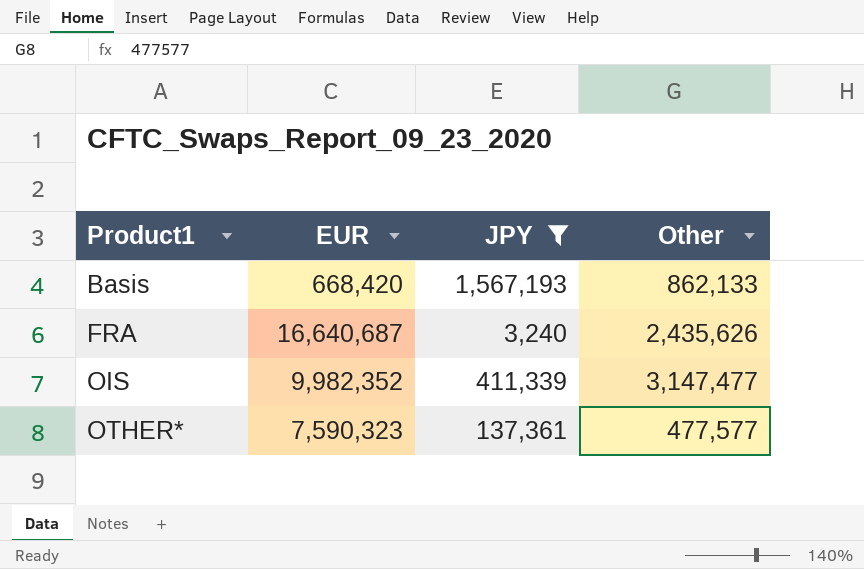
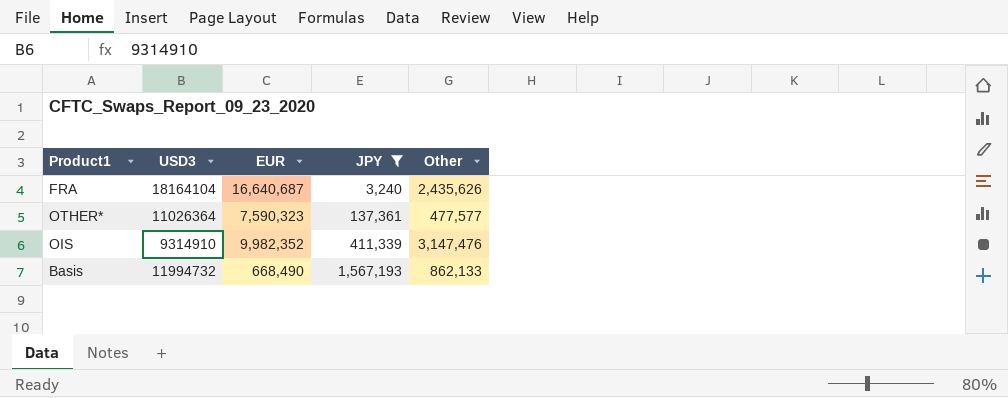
row order: Product1 ascending -> JPY ascending
column USD3 | position: none -> 2
OIS | Other: 3,147,477 -> 3,147,476
Basis | EUR: 668,420 -> 668,490

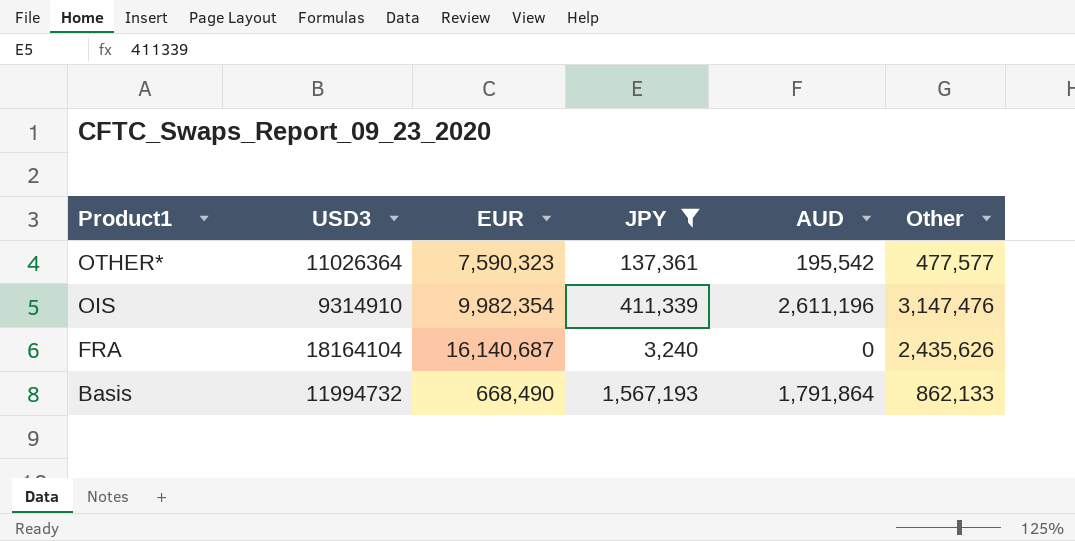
row order: JPY ascending -> Product1 descending
column AUD | position: none -> 5
OIS | EUR: 9,982,352 -> 9,982,354
FRA | EUR: 16,640,687 -> 16,140,687

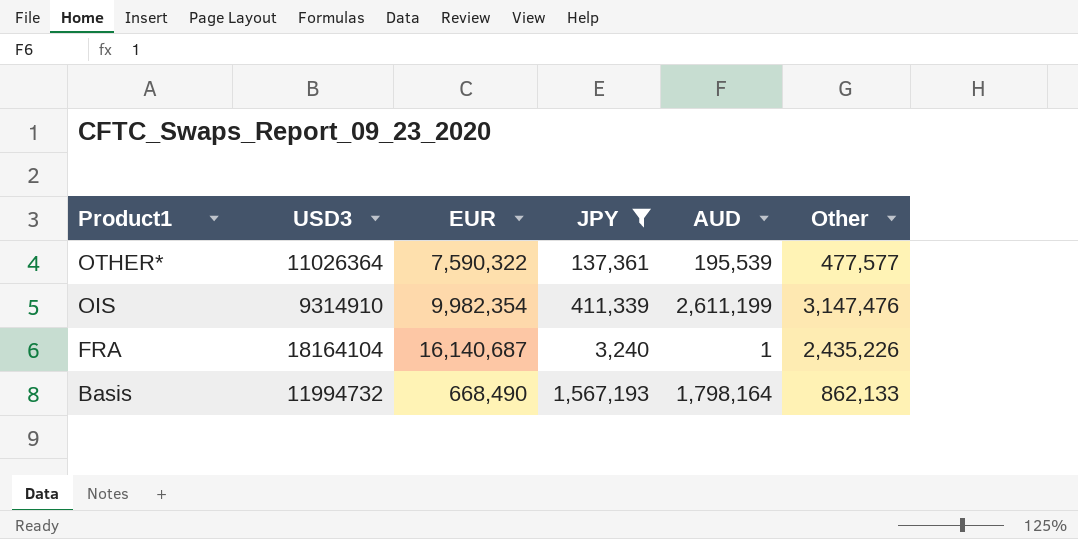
OTHER* | EUR: 7,590,323 -> 7,590,322
OTHER* | AUD: 195,542 -> 195,539
OIS | AUD: 2,611,196 -> 2,611,199
FRA | AUD: 0 -> 1
FRA | Other: 2,435,626 -> 2,435,226
Basis | AUD: 1,791,864 -> 1,798,164

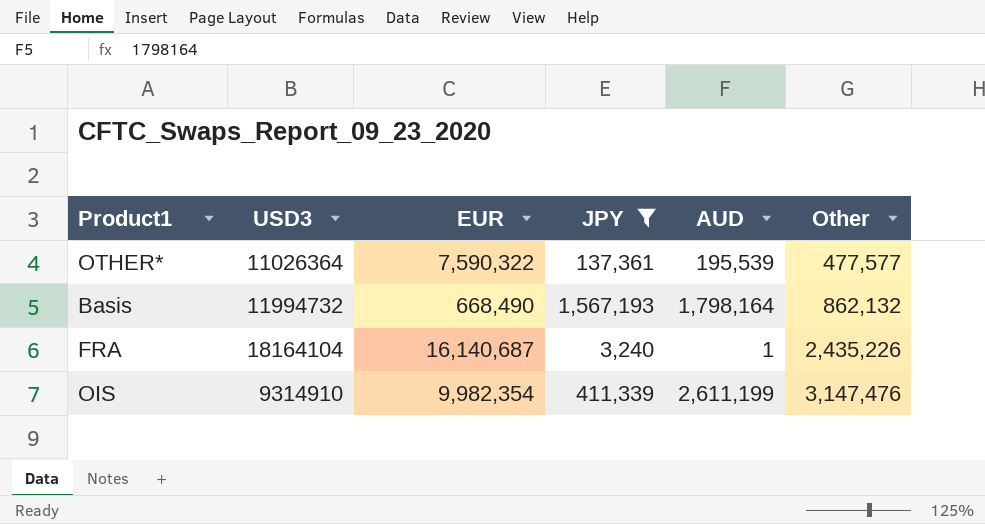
row order: Product1 descending -> Other ascending
Basis | Other: 862,133 -> 862,132

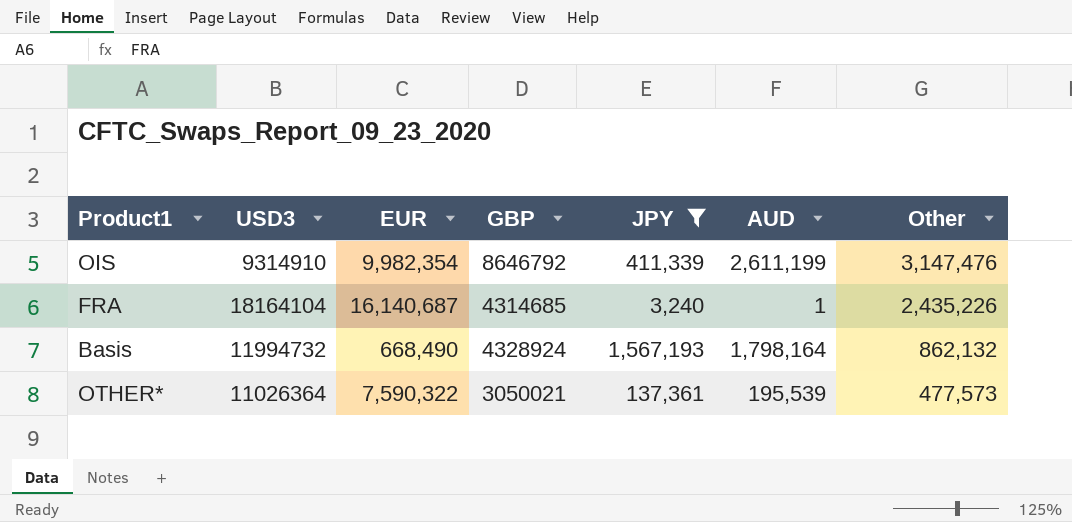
row order: Other ascending -> Other descending
column GBP | position: none -> 4
OTHER* | Other: 477,577 -> 477,573

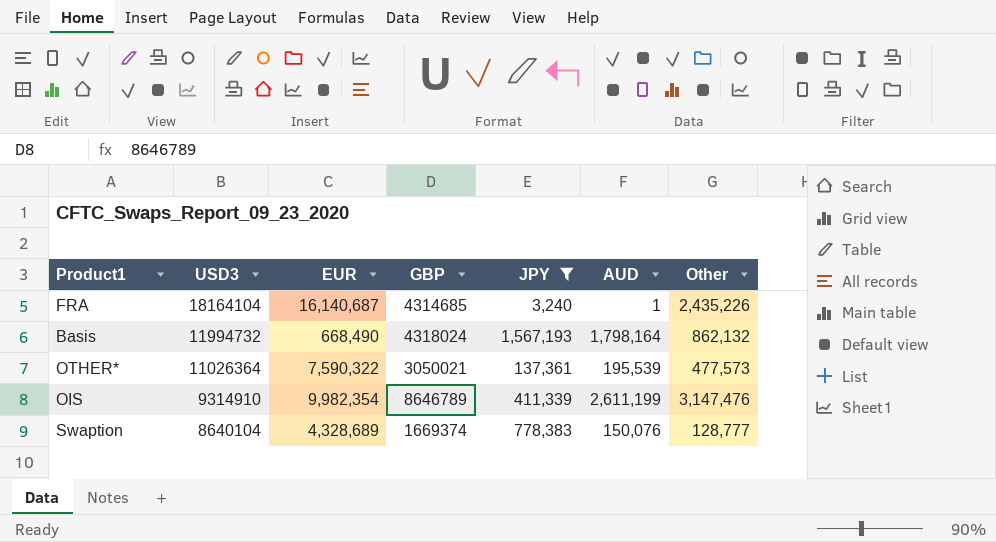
row order: Other descending -> USD3 descending
Basis | GBP: 4328924 -> 4318024
OIS | GBP: 8646792 -> 8646789
row Swaption: none -> 8640104 | 4,328,689 | 1669374 | 778,383 | 150,076 | 128,777

